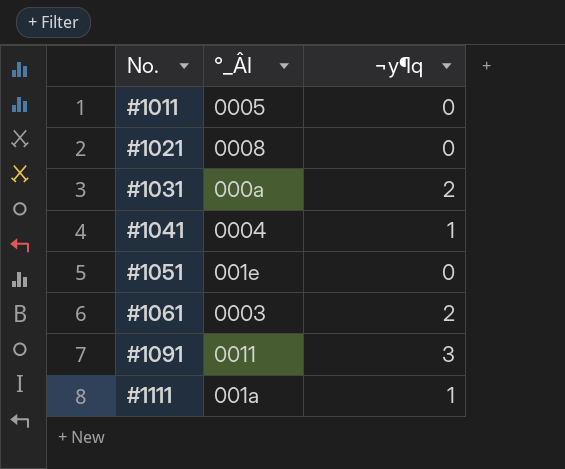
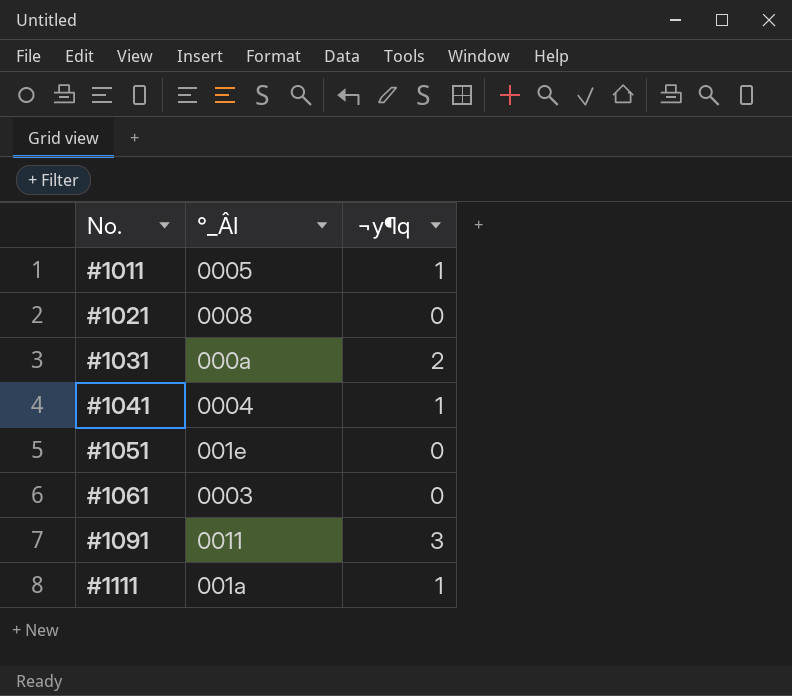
#1011 | ¬y¶q: 0 -> 1
#1061 | ¬y¶q: 2 -> 0

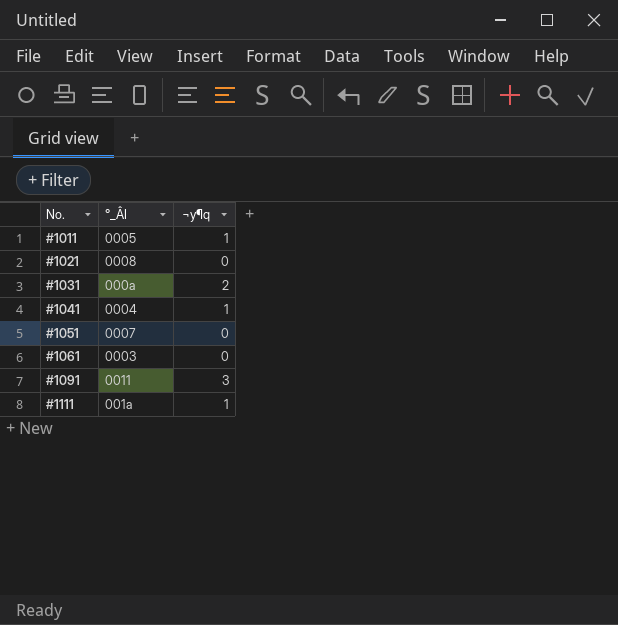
#1051 | °_ÂI: 001e -> 0007

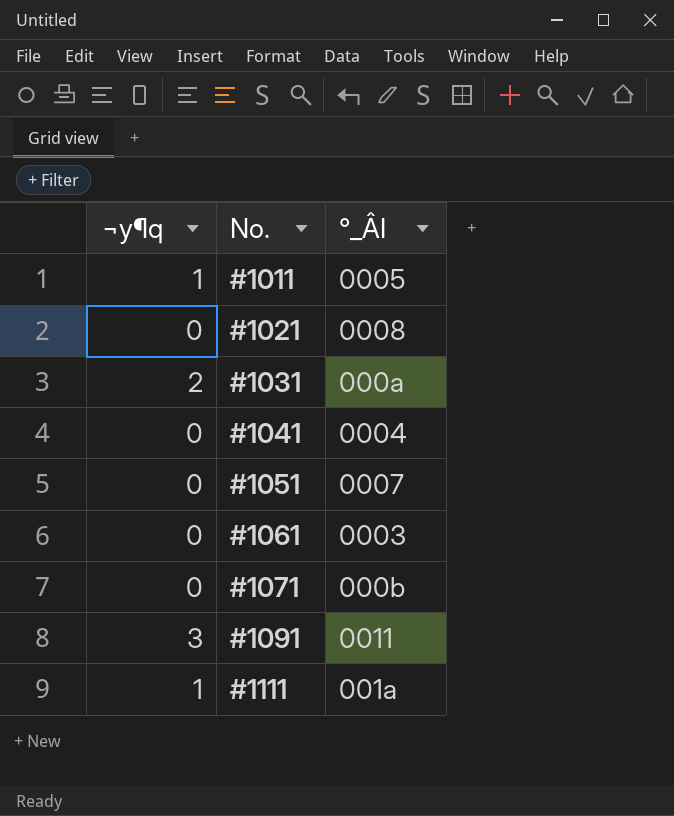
column ¬y¶q | position: 3 -> 1
#1041 | ¬y¶q: 1 -> 0
row #1071: none -> 0 | 000b

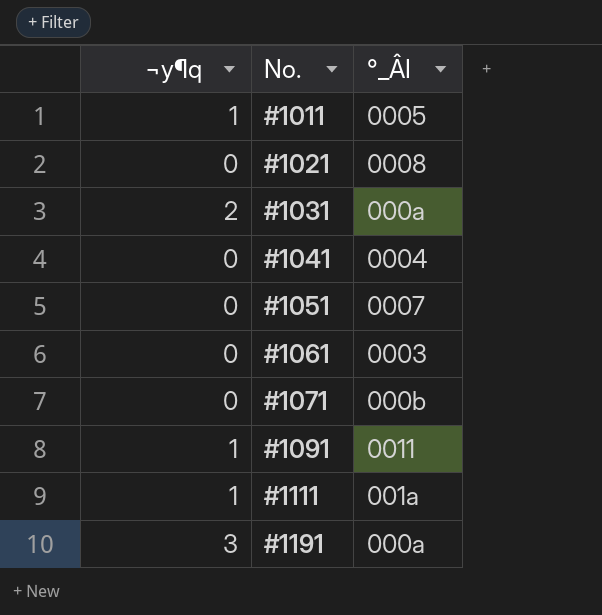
#1091 | ¬y¶q: 3 -> 1
row #1191: none -> 3 | 000a

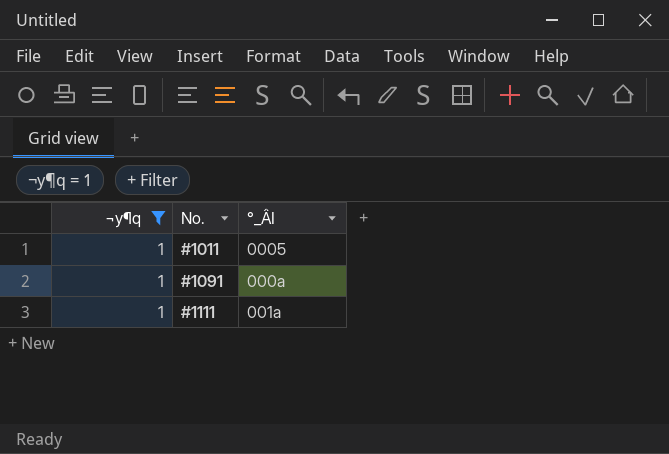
filter: none -> ¬y¶q = 1
#1091 | °_ÂI: 0011 -> 000a

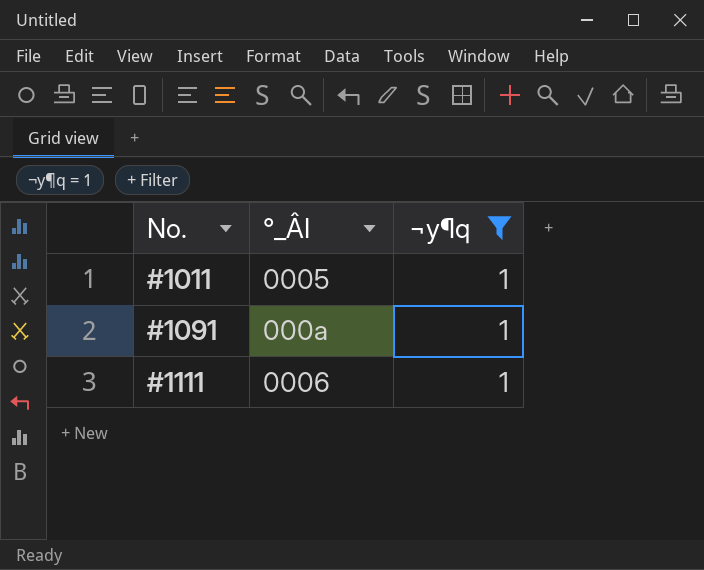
column ¬y¶q | position: 1 -> 3
#1111 | °_ÂI: 001a -> 0006

